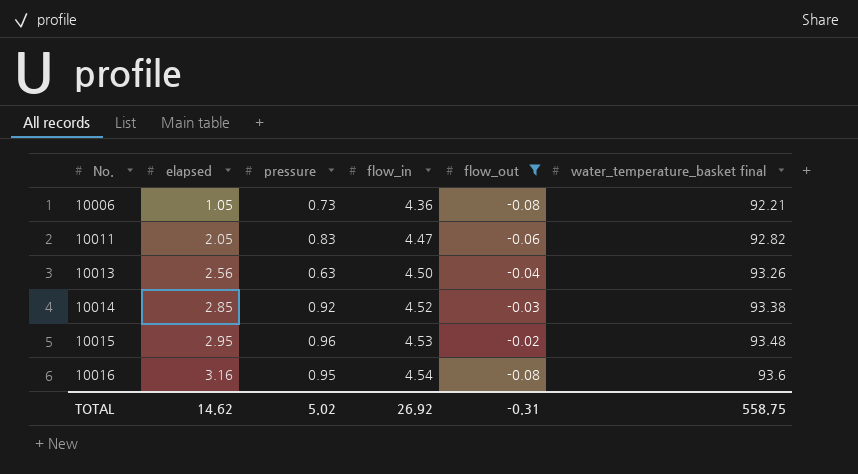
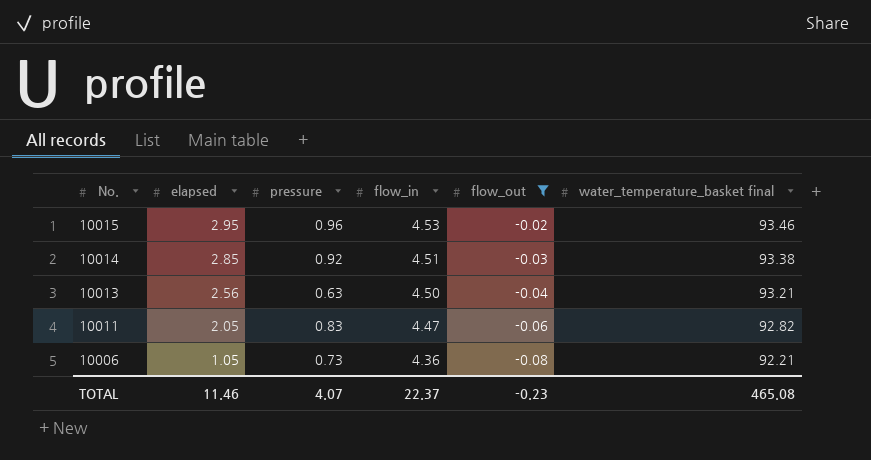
row order: No. ascending -> No. descending
row 10016: 3.16 | 0.95 | 4.54 | -0.08 | 93.6 -> none
10015 | water_temperature_basket final: 93.48 -> 93.46
10014 | flow_in: 4.52 -> 4.51
10013 | water_temperature_basket final: 93.26 -> 93.21
TOTAL | elapsed: 14.62 -> 11.46
TOTAL | pressure: 5.02 -> 4.07
TOTAL | flow_in: 26.92 -> 22.37
TOTAL | flow_out: -0.31 -> -0.23
TOTAL | water_temperature_basket final: 558.75 -> 465.08

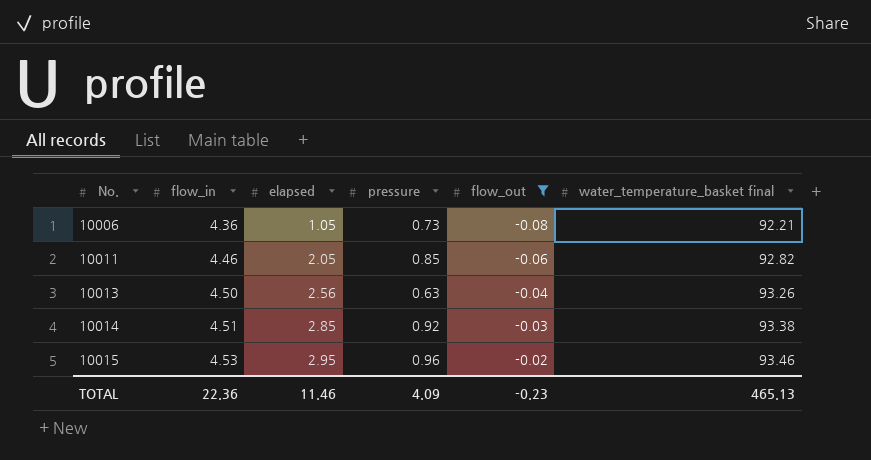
row order: No. descending -> No. ascending
column flow_in | position: 4 -> 2
10011 | flow_in: 4.47 -> 4.46
10011 | pressure: 0.83 -> 0.85
10013 | water_temperature_basket final: 93.21 -> 93.26
TOTAL | flow_in: 22.37 -> 22.36
TOTAL | pressure: 4.07 -> 4.09
TOTAL | water_temperature_basket final: 465.08 -> 465.13

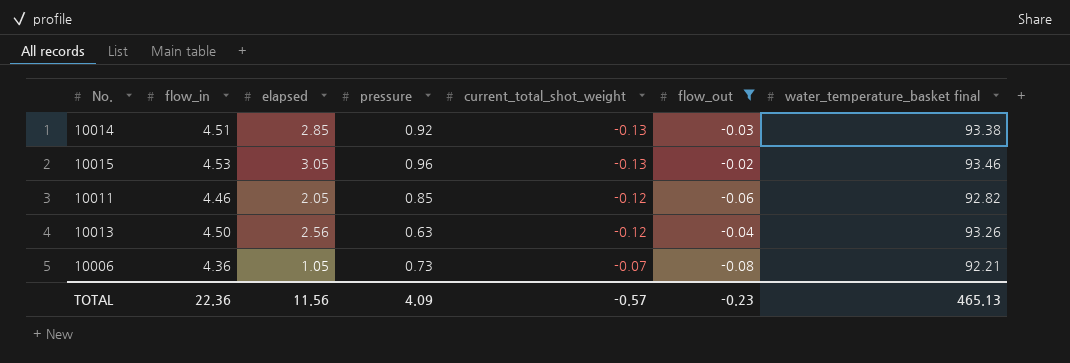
row order: No. ascending -> current_total_shot_weight ascending
column current_total_shot_weight | position: none -> 5
10015 | elapsed: 2.95 -> 3.05
TOTAL | elapsed: 11.46 -> 11.56

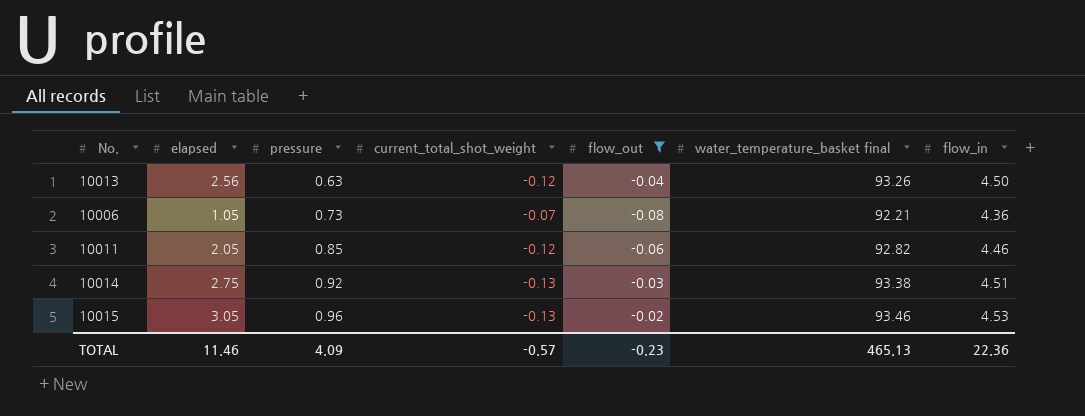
row order: current_total_shot_weight ascending -> pressure ascending
column flow_in | position: 2 -> 7
10014 | elapsed: 2.85 -> 2.75
TOTAL | elapsed: 11.56 -> 11.46

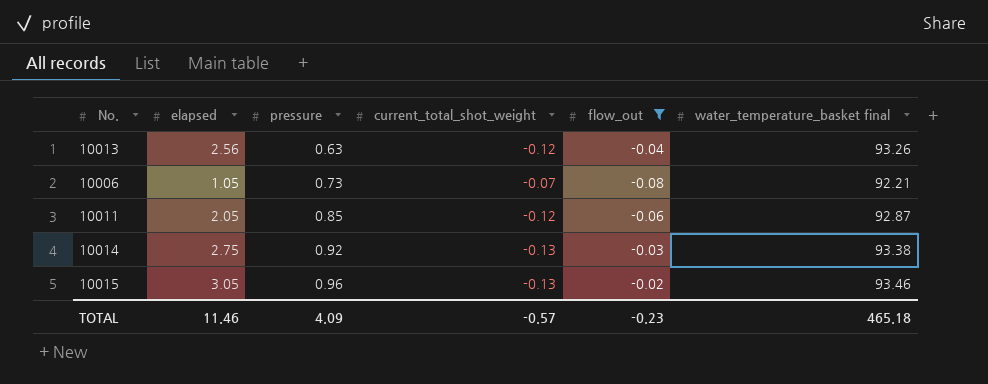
column flow_in | position: 7 -> none
10011 | water_temperature_basket final: 92.82 -> 92.87
TOTAL | water_temperature_basket final: 465.13 -> 465.18

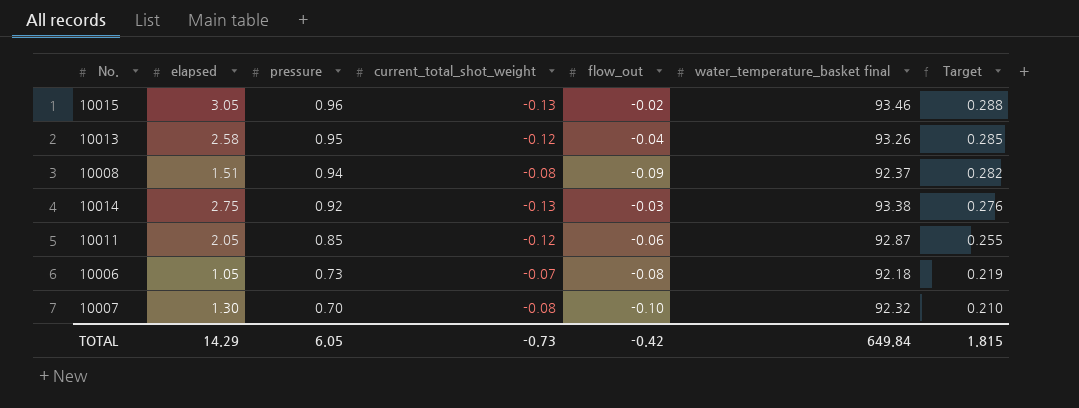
filter: flow_out >= -0.08 -> none
row order: pressure ascending -> pressure descending
column Target | formula: none -> [pressure] * 0.3
10013 | elapsed: 2.56 -> 2.58
10013 | pressure: 0.63 -> 0.95
10006 | water_temperature_basket final: 92.21 -> 92.18
TOTAL | elapsed: 11.46 -> 14.29
TOTAL | pressure: 4.09 -> 6.05
TOTAL | current_total_shot_weight: -0.57 -> -0.73
TOTAL | flow_out: -0.23 -> -0.42
TOTAL | water_temperature_basket final: 465.18 -> 649.84

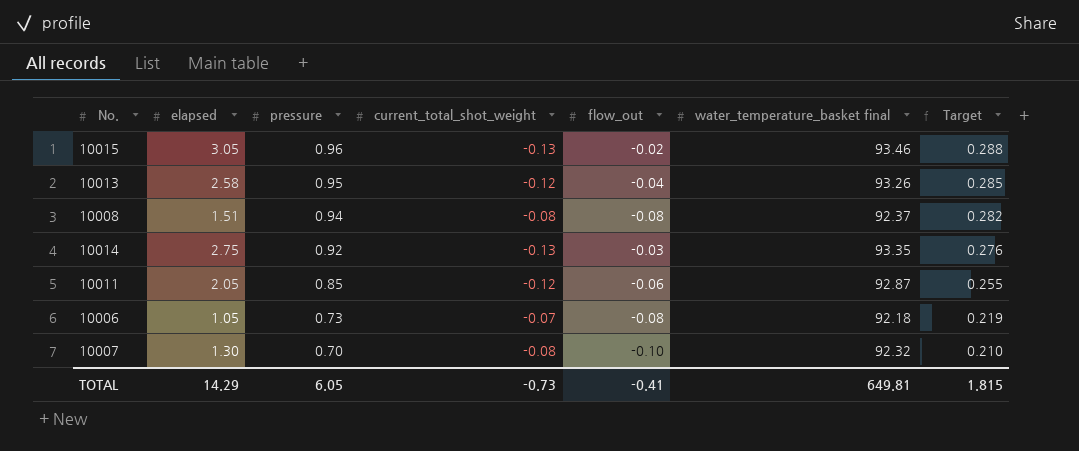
10008 | flow_out: -0.09 -> -0.08
10014 | water_temperature_basket final: 93.38 -> 93.35
TOTAL | flow_out: -0.42 -> -0.41
TOTAL | water_temperature_basket final: 649.84 -> 649.81

